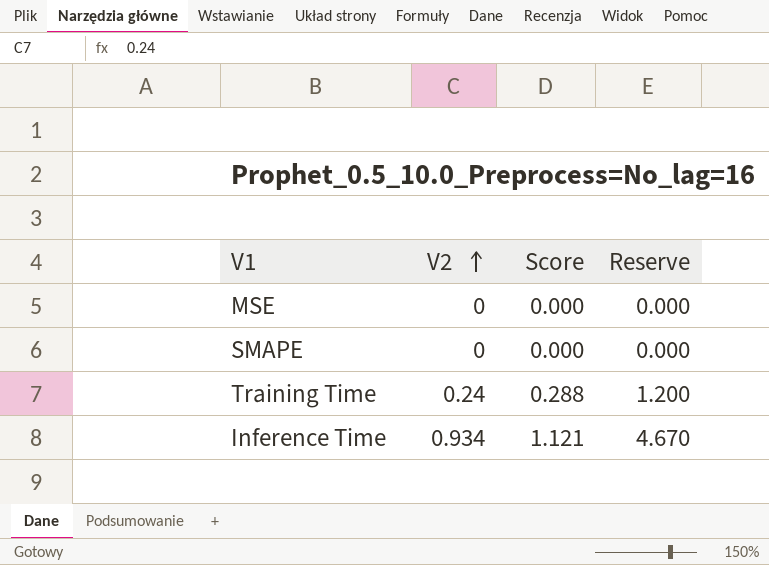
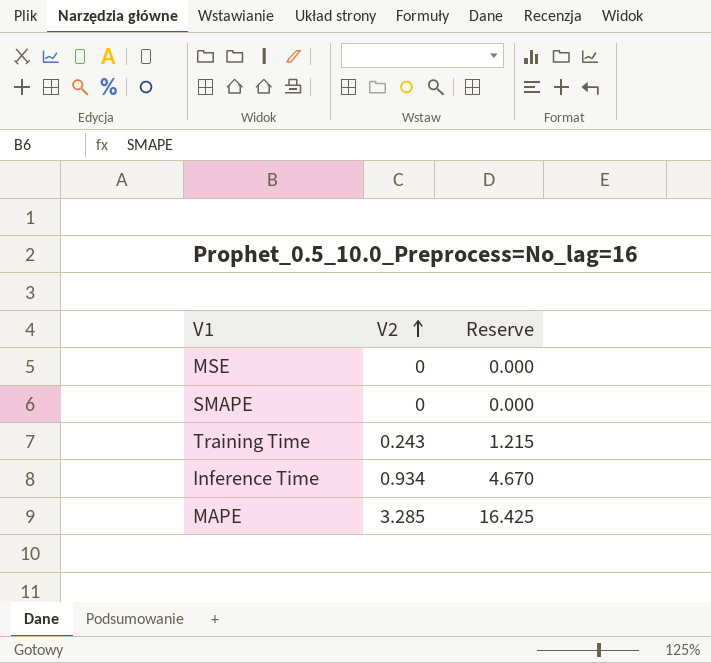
column Score | formula: [V2] * 1.2 -> none
Training Time | V2: 0.24 -> 0.243
Training Time | Reserve: 1.200 -> 1.215
row MAPE: none -> 3.285 | 16.425

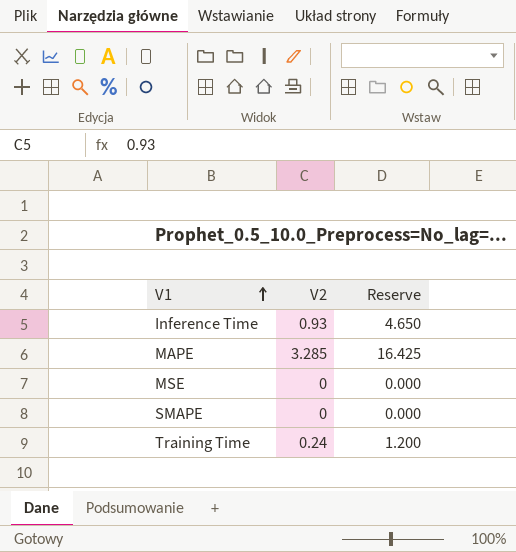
row order: V2 ascending -> V1 ascending
Inference Time | V2: 0.934 -> 0.93
Inference Time | Reserve: 4.670 -> 4.650
Training Time | V2: 0.243 -> 0.24
Training Time | Reserve: 1.215 -> 1.200

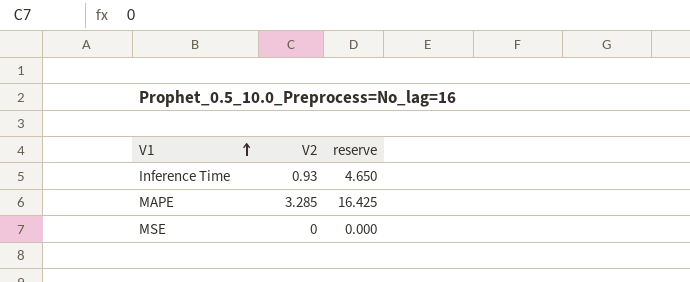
column name: Reserve -> reserve
row SMAPE: 0 | 0.000 -> none
row Training Time: 0.24 | 1.200 -> none

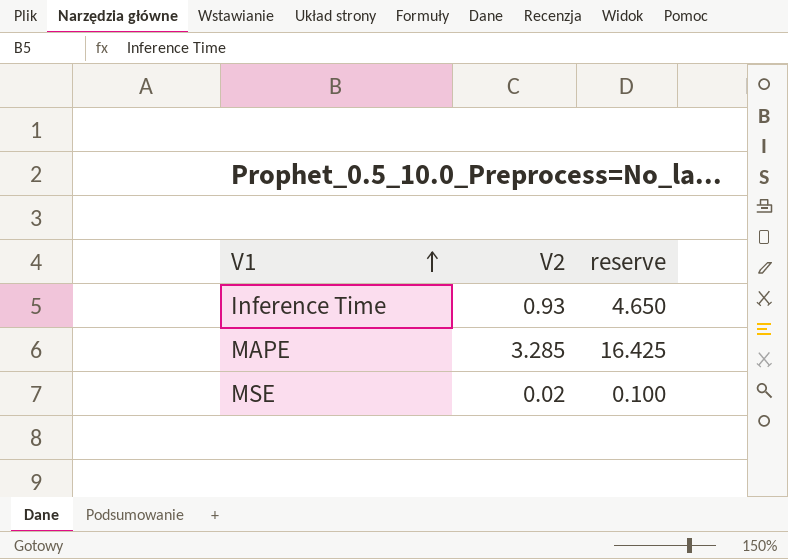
MSE | V2: 0 -> 0.02
MSE | reserve: 0.000 -> 0.100

